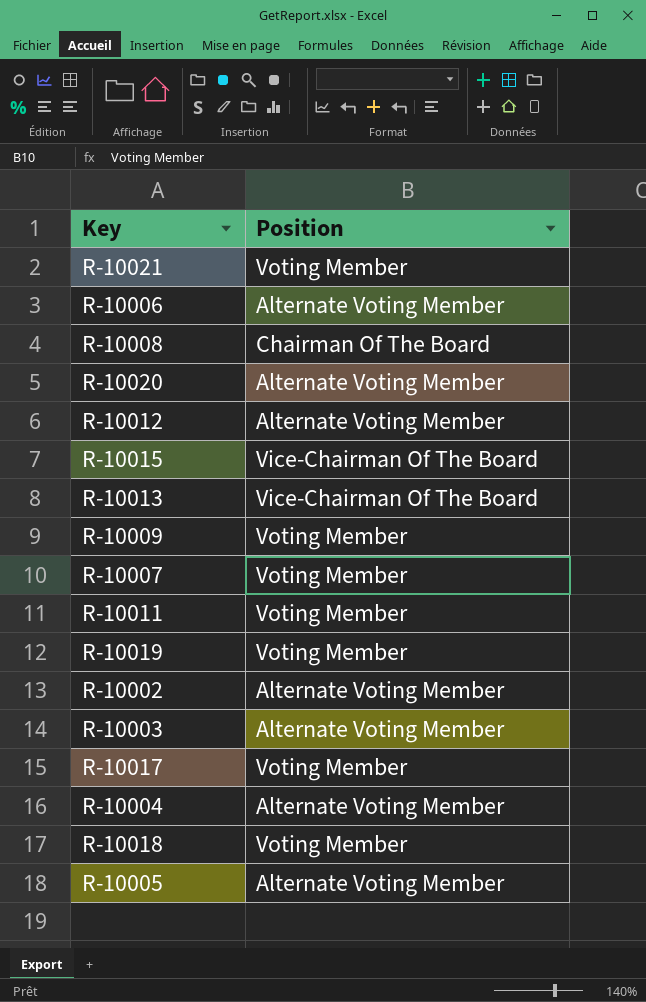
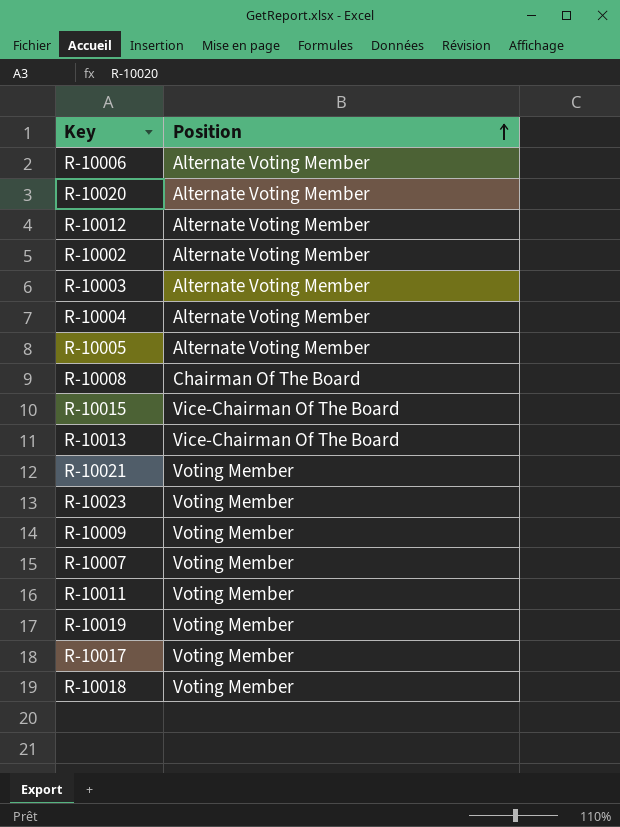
row order: none -> Position ascending
row R-10023: none -> Voting Member

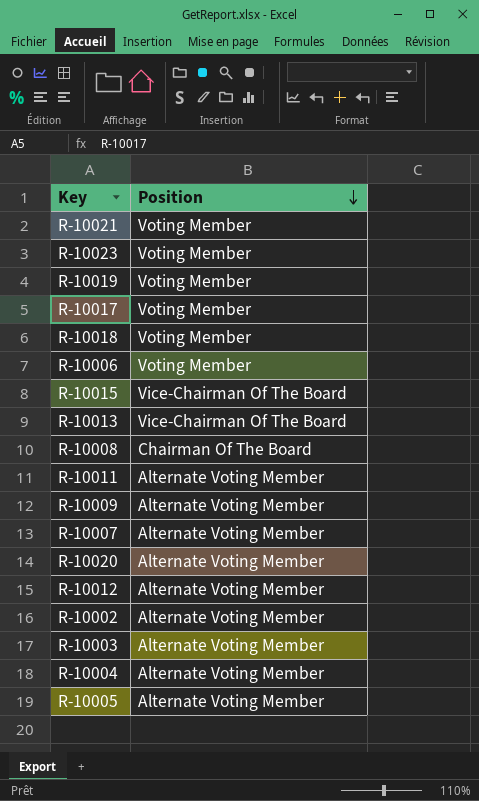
row order: Position ascending -> Position descending
R-10006 | Position: Alternate Voting Member -> Voting Member
R-10011 | Position: Voting Member -> Alternate Voting Member
R-10009 | Position: Voting Member -> Alternate Voting Member
R-10007 | Position: Voting Member -> Alternate Voting Member

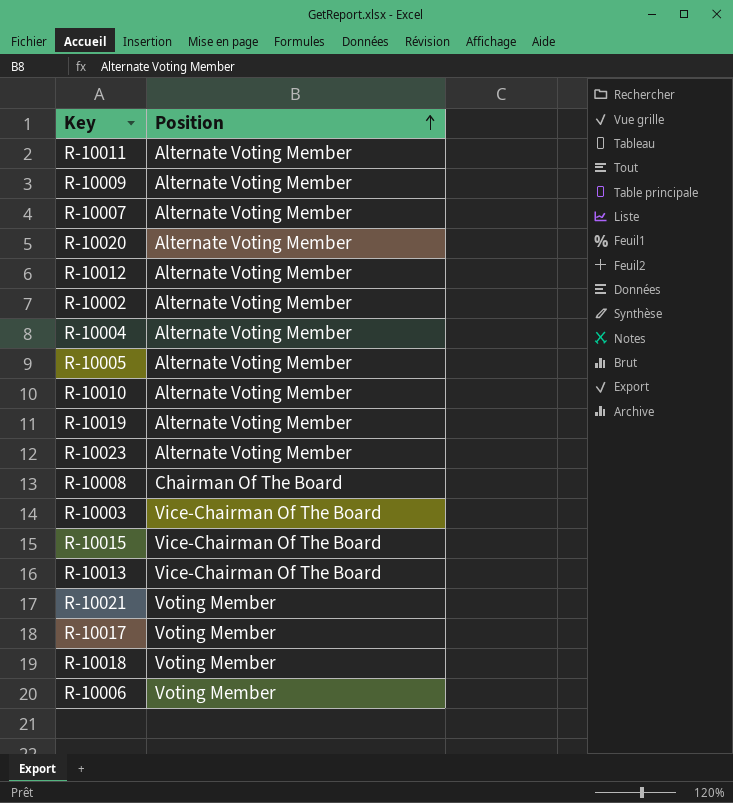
row order: Position descending -> Position ascending
row R-10010: none -> Alternate Voting Member
R-10019 | Position: Voting Member -> Alternate Voting Member
R-10023 | Position: Voting Member -> Alternate Voting Member
R-10003 | Position: Alternate Voting Member -> Vice-Chairman Of The Board

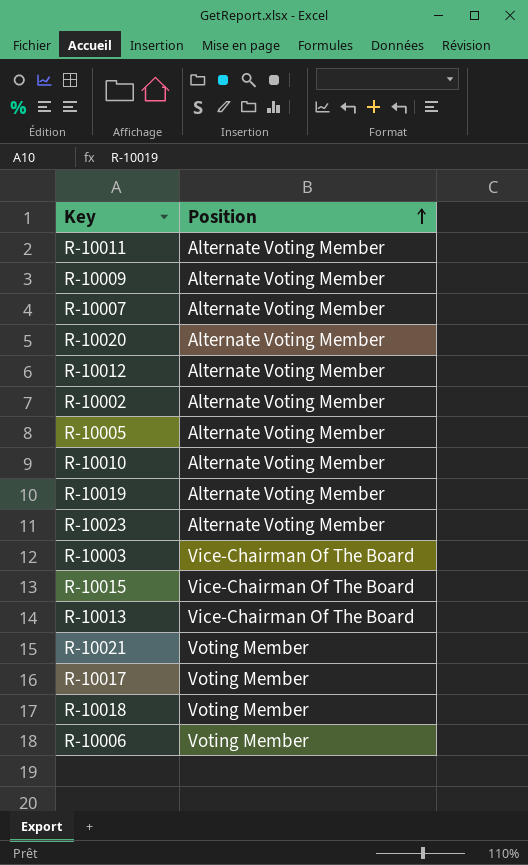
row R-10004: Alternate Voting Member -> none
row R-10008: Chairman Of The Board -> none

